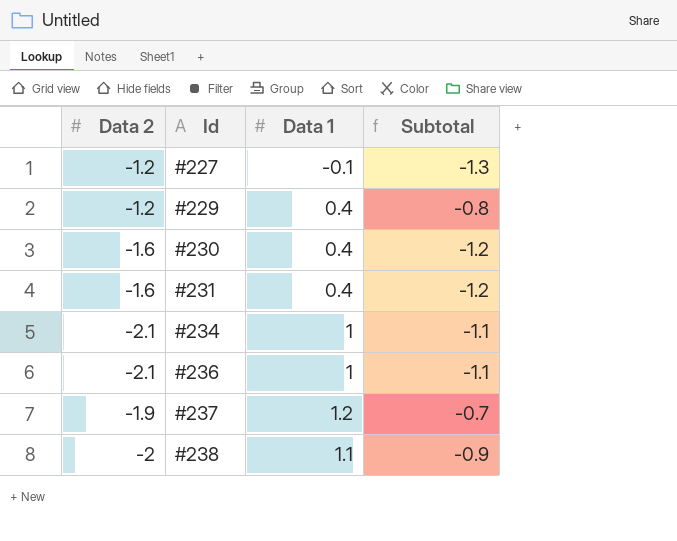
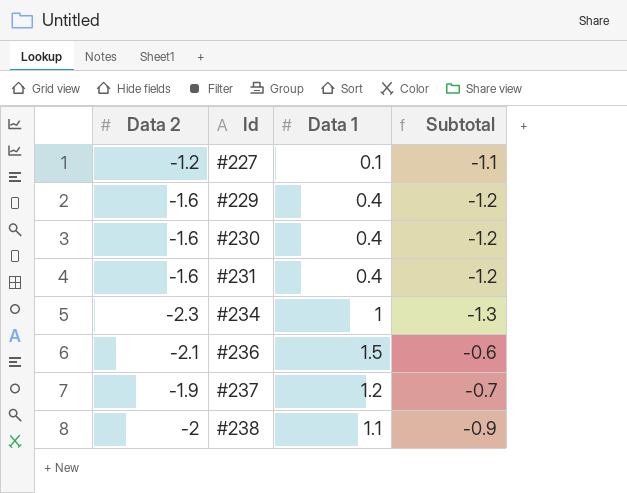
#227 | Data 1: -0.1 -> 0.1
#227 | Subtotal: -1.3 -> -1.1
#229 | Data 2: -1.2 -> -1.6
#229 | Subtotal: -0.8 -> -1.2
#234 | Data 2: -2.1 -> -2.3
#234 | Subtotal: -1.1 -> -1.3
#236 | Data 1: 1 -> 1.5
#236 | Subtotal: -1.1 -> -0.6

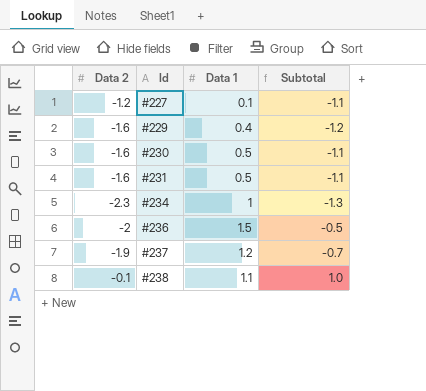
#230 | Data 1: 0.4 -> 0.5
#230 | Subtotal: -1.2 -> -1.1
#231 | Data 1: 0.4 -> 0.5
#231 | Subtotal: -1.2 -> -1.1
#236 | Data 2: -2.1 -> -2
#236 | Subtotal: -0.6 -> -0.5
#238 | Data 2: -2 -> -0.1
#238 | Subtotal: -0.9 -> 1.0

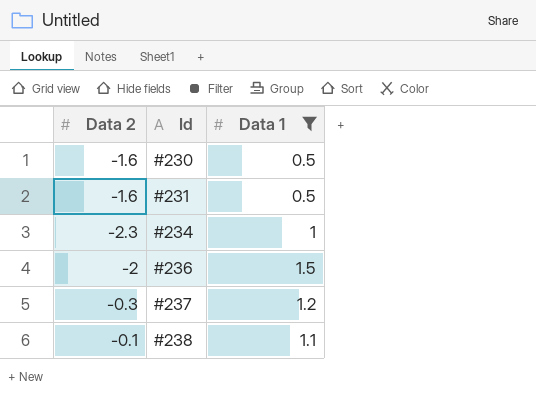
filter: none -> Data 1 >= 0.5
column Subtotal | formula: [Data 2] + [Data 1] -> none
#237 | Data 2: -1.9 -> -0.3

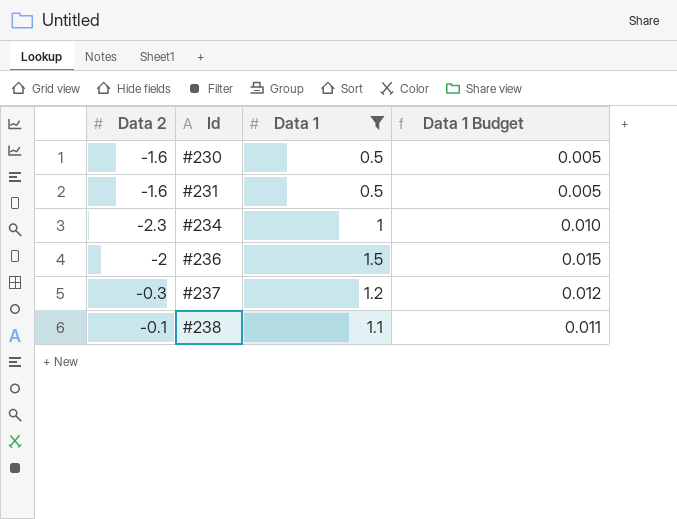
column Data 1 Budget | formula: none -> [Data 1] * 0.01

